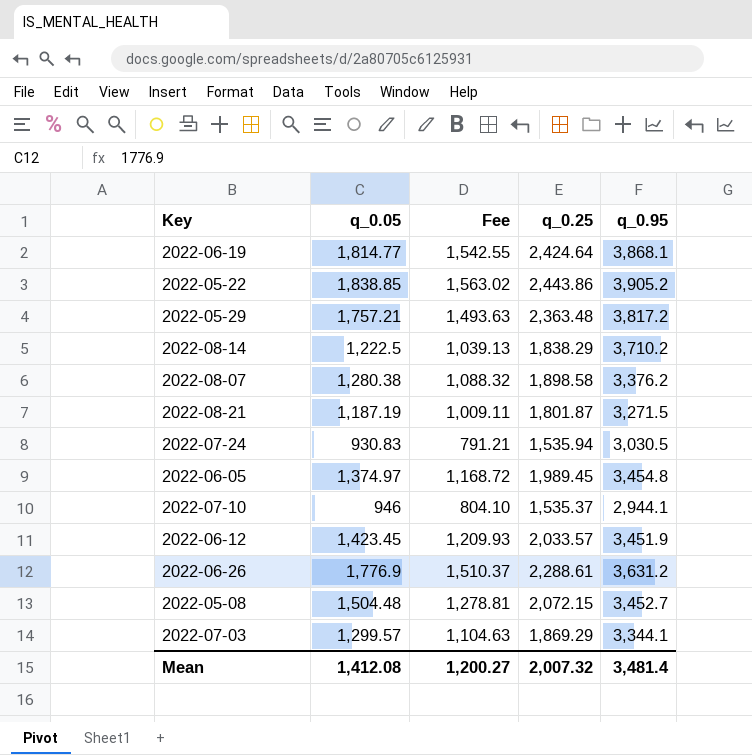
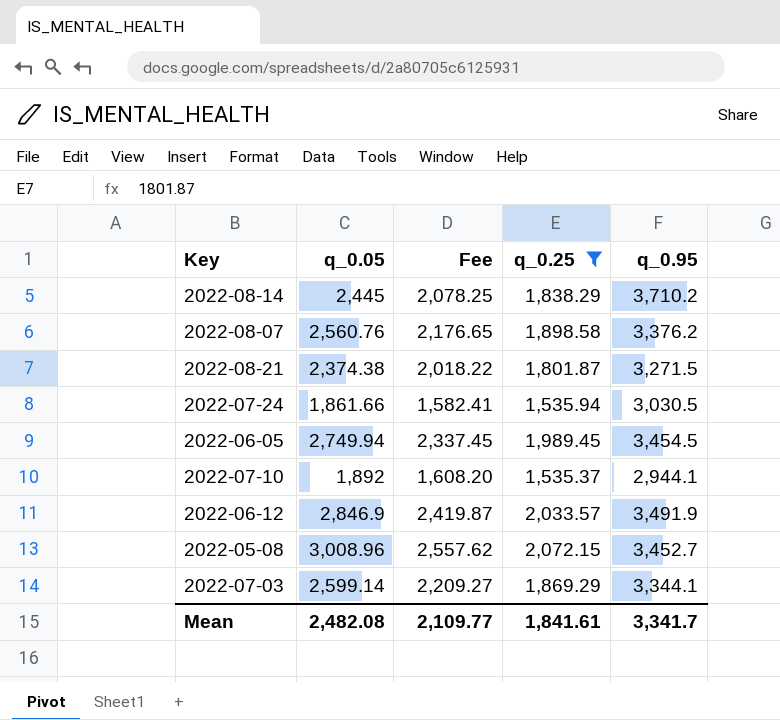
filter: none -> q_0.25 <= 2,072.15
2022-08-14 | q_0.05: 1,222.5 -> 2,445
2022-08-14 | Fee: 1,039.13 -> 2,078.25
2022-08-07 | q_0.05: 1,280.38 -> 2,560.76
2022-08-07 | Fee: 1,088.32 -> 2,176.65
2022-08-21 | q_0.05: 1,187.19 -> 2,374.38
2022-08-21 | Fee: 1,009.11 -> 2,018.22
2022-07-24 | q_0.05: 930.83 -> 1,861.66
2022-07-24 | Fee: 791.21 -> 1,582.41
2022-06-05 | q_0.05: 1,374.97 -> 2,749.94
2022-06-05 | Fee: 1,168.72 -> 2,337.45
2022-06-05 | q_0.95: 3,454.8 -> 3,454.5
2022-07-10 | q_0.05: 946 -> 1,892
2022-07-10 | Fee: 804.10 -> 1,608.20
2022-06-12 | q_0.05: 1,423.45 -> 2,846.9
2022-06-12 | Fee: 1,209.93 -> 2,419.87
2022-06-12 | q_0.95: 3,451.9 -> 3,491.9
2022-05-08 | q_0.05: 1,504.48 -> 3,008.96
2022-05-08 | Fee: 1,278.81 -> 2,557.62
2022-07-03 | q_0.05: 1,299.57 -> 2,599.14
2022-07-03 | Fee: 1,104.63 -> 2,209.27
Mean | q_0.05: 1,412.08 -> 2,482.08
Mean | Fee: 1,200.27 -> 2,109.77
Mean | q_0.25: 2,007.32 -> 1,841.61
Mean | q_0.95: 3,481.4 -> 3,341.7

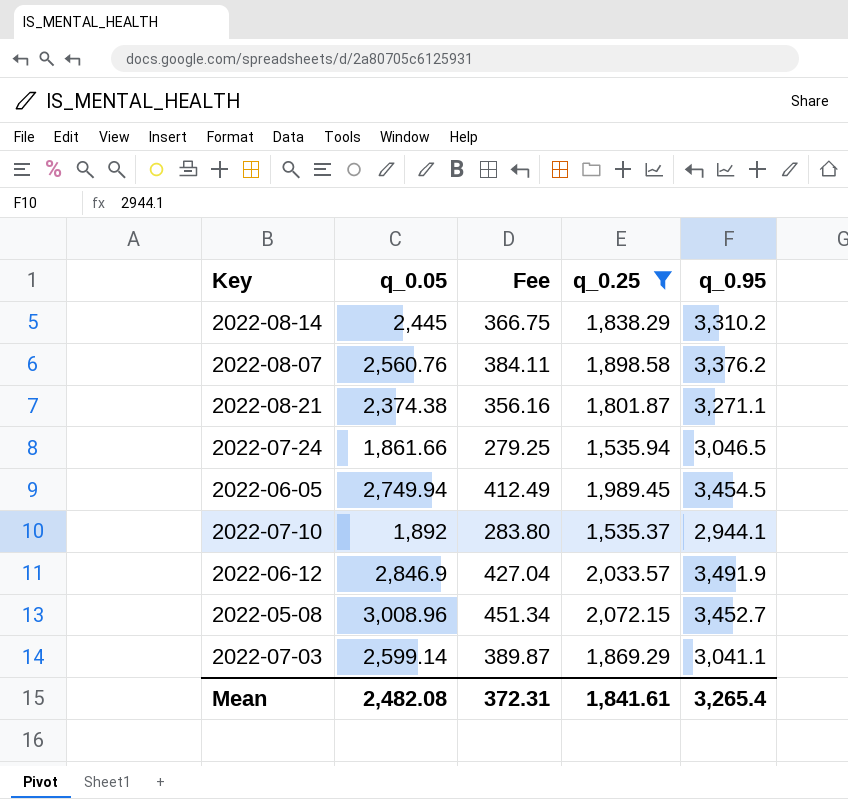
column Fee | formula: [q_0.05] * 0.85 -> [q_0.05] * 0.15
2022-08-14 | q_0.95: 3,710.2 -> 3,310.2
2022-08-21 | q_0.95: 3,271.5 -> 3,271.1
2022-07-24 | q_0.95: 3,030.5 -> 3,046.5
2022-07-03 | q_0.95: 3,344.1 -> 3,041.1
Mean | Fee: 2,109.77 -> 372.31
Mean | q_0.95: 3,341.7 -> 3,265.4

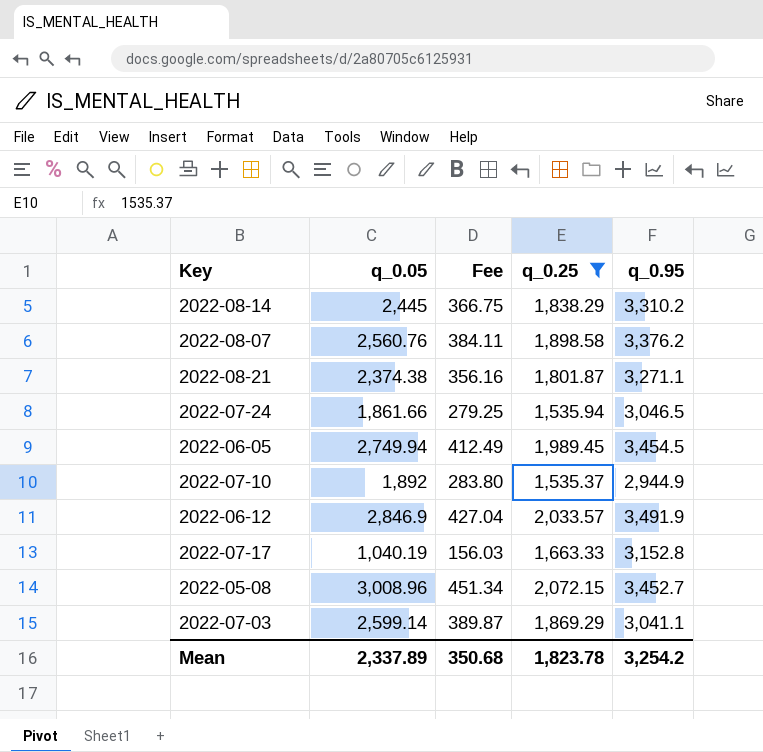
2022-07-10 | q_0.95: 2,944.1 -> 2,944.9
row 2022-07-17: none -> 1,040.19 | 156.03 | 1,663.33 | 3,152.8
Mean | q_0.05: 2,482.08 -> 2,337.89
Mean | Fee: 372.31 -> 350.68
Mean | q_0.25: 1,841.61 -> 1,823.78
Mean | q_0.95: 3,265.4 -> 3,254.2

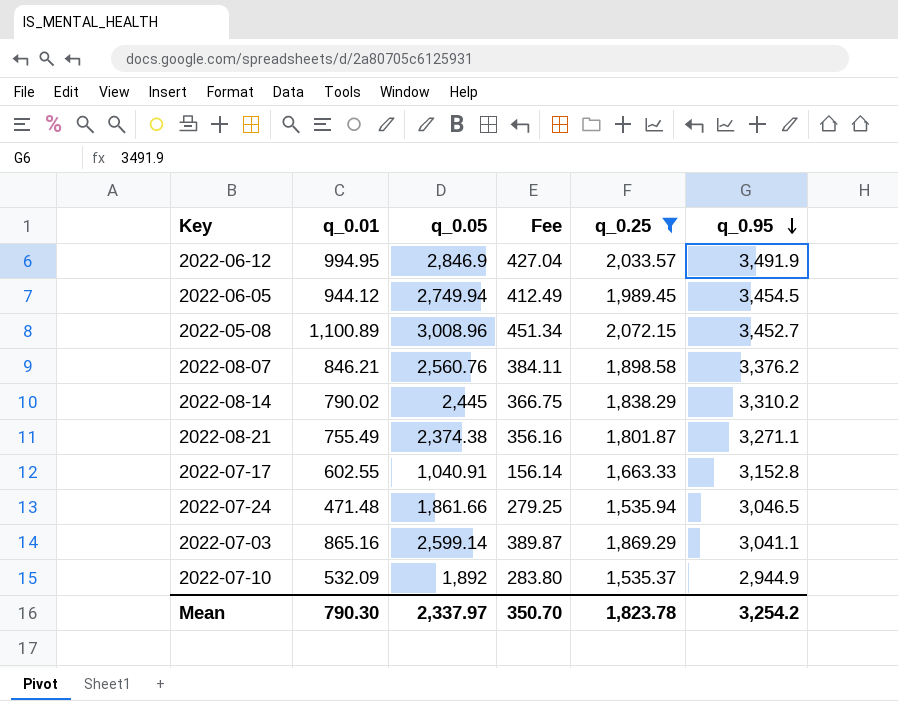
row order: none -> q_0.95 descending
column q_0.01 | position: none -> 2
2022-07-17 | q_0.05: 1,040.19 -> 1,040.91
2022-07-17 | Fee: 156.03 -> 156.14
Mean | q_0.05: 2,337.89 -> 2,337.97
Mean | Fee: 350.68 -> 350.70

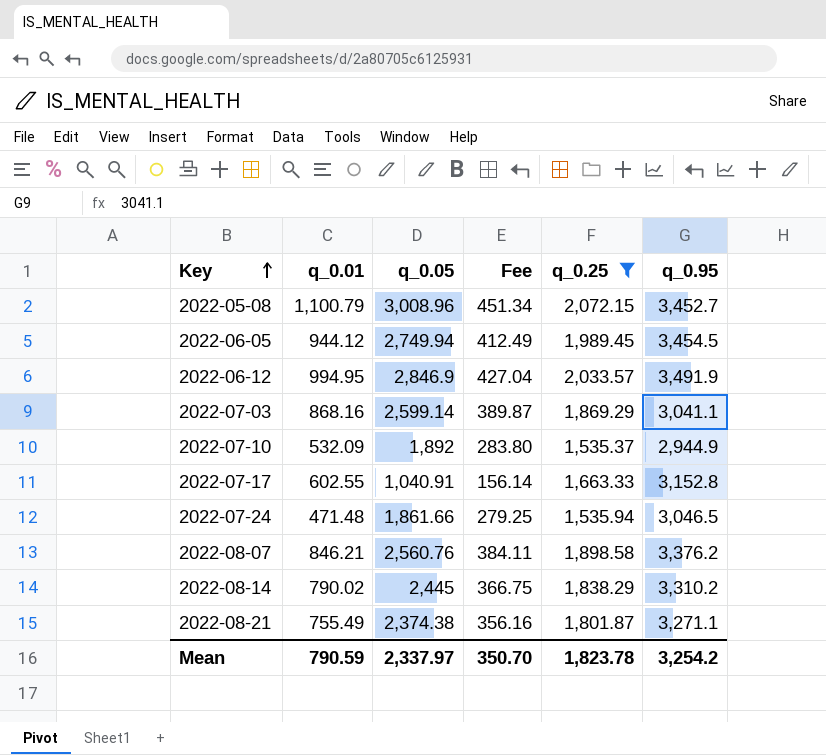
row order: q_0.95 descending -> Key ascending
2022-05-08 | q_0.01: 1,100.89 -> 1,100.79
2022-07-03 | q_0.01: 865.16 -> 868.16
Mean | q_0.01: 790.30 -> 790.59

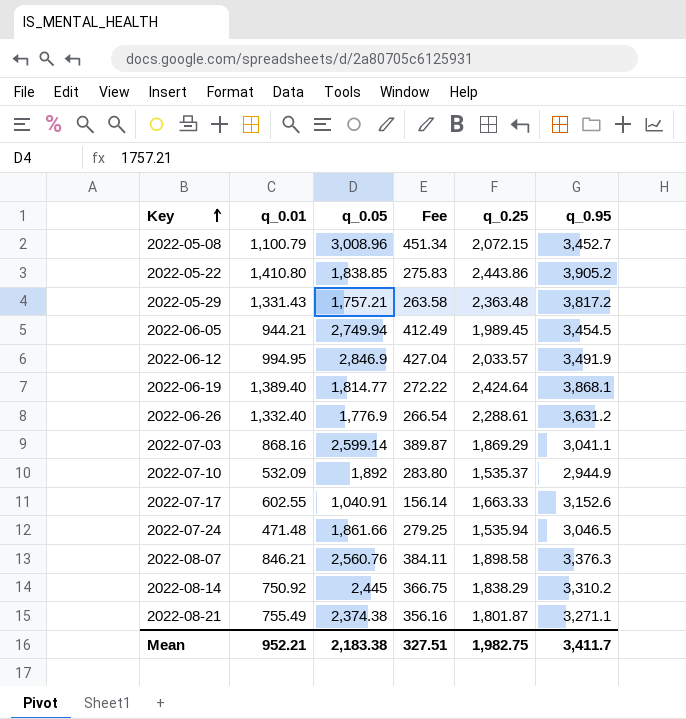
filter: q_0.25 <= 2,072.15 -> none
2022-06-05 | q_0.01: 944.12 -> 944.21
2022-07-17 | q_0.95: 3,152.8 -> 3,152.6
2022-08-07 | q_0.95: 3,376.2 -> 3,376.3
2022-08-14 | q_0.01: 790.02 -> 750.92
Mean | q_0.01: 790.59 -> 952.21
Mean | q_0.05: 2,337.97 -> 2,183.38
Mean | Fee: 350.70 -> 327.51
Mean | q_0.25: 1,823.78 -> 1,982.75
Mean | q_0.95: 3,254.2 -> 3,411.7

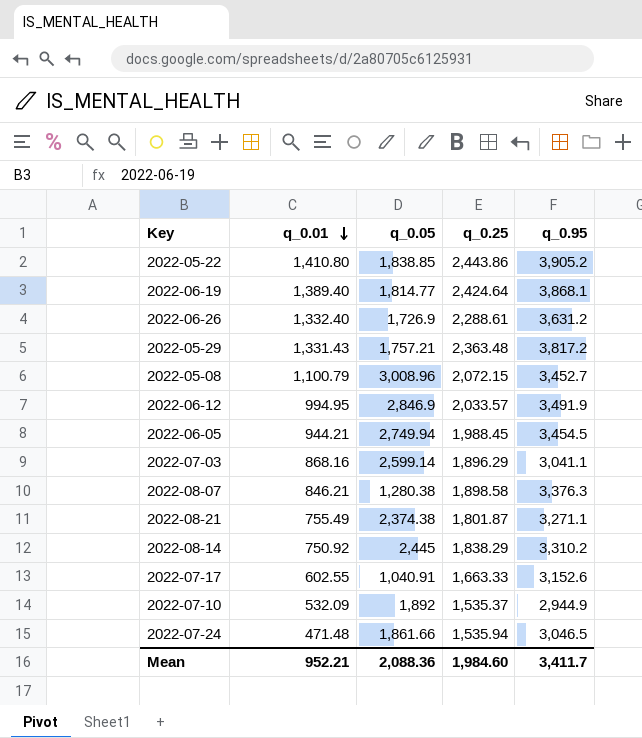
row order: Key ascending -> q_0.01 descending
column Fee | formula: [q_0.05] * 0.15 -> none
2022-06-26 | q_0.05: 1,776.9 -> 1,726.9
2022-06-05 | q_0.25: 1,989.45 -> 1,988.45
2022-07-03 | q_0.25: 1,869.29 -> 1,896.29
2022-08-07 | q_0.05: 2,560.76 -> 1,280.38
Mean | q_0.05: 2,183.38 -> 2,088.36
Mean | q_0.25: 1,982.75 -> 1,984.60

